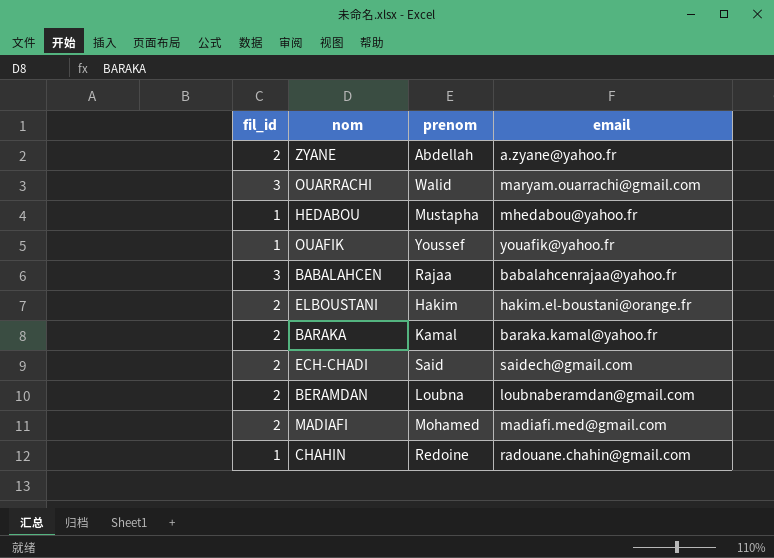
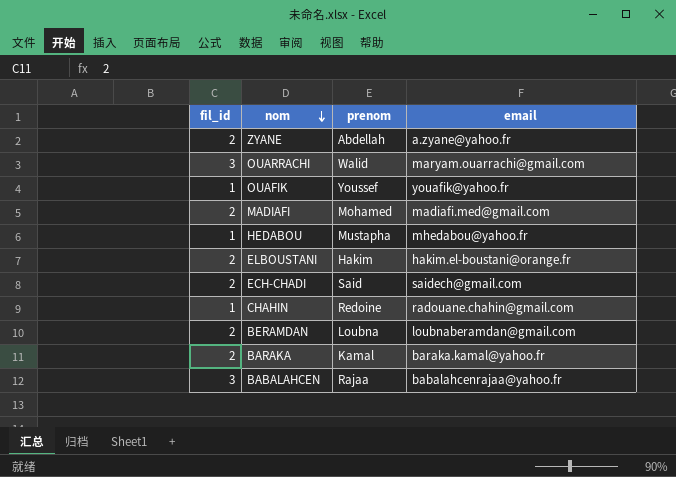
row order: none -> nom descending

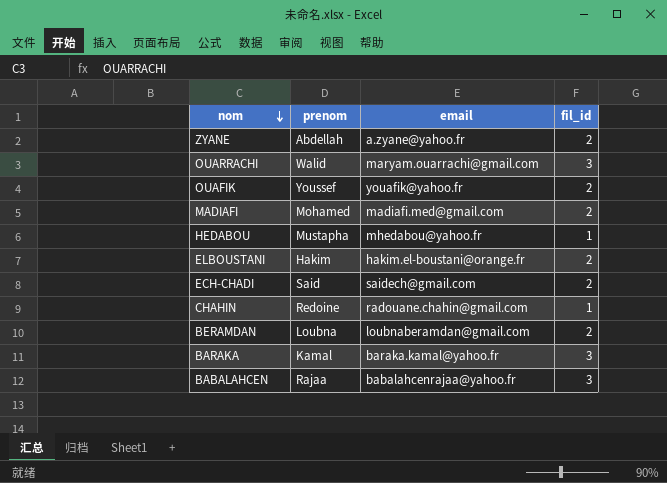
column fil_id | position: 1 -> 4
OUAFIK | fil_id: 1 -> 2
BARAKA | fil_id: 2 -> 3

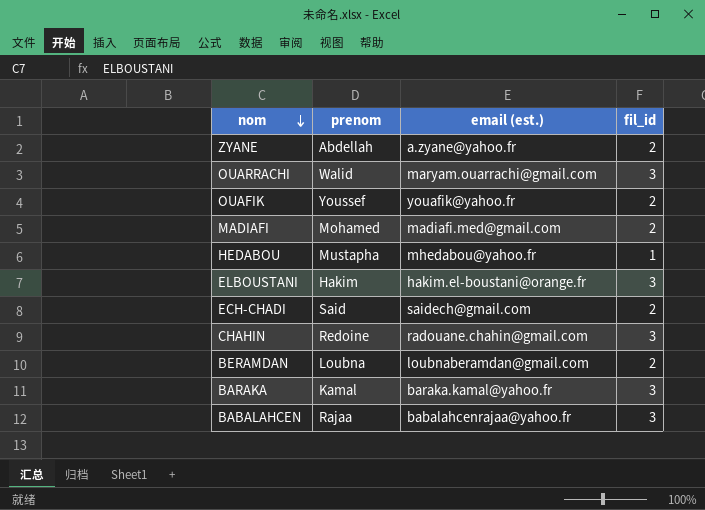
column name: email -> email (est.)
ELBOUSTANI | fil_id: 2 -> 3
CHAHIN | fil_id: 1 -> 3

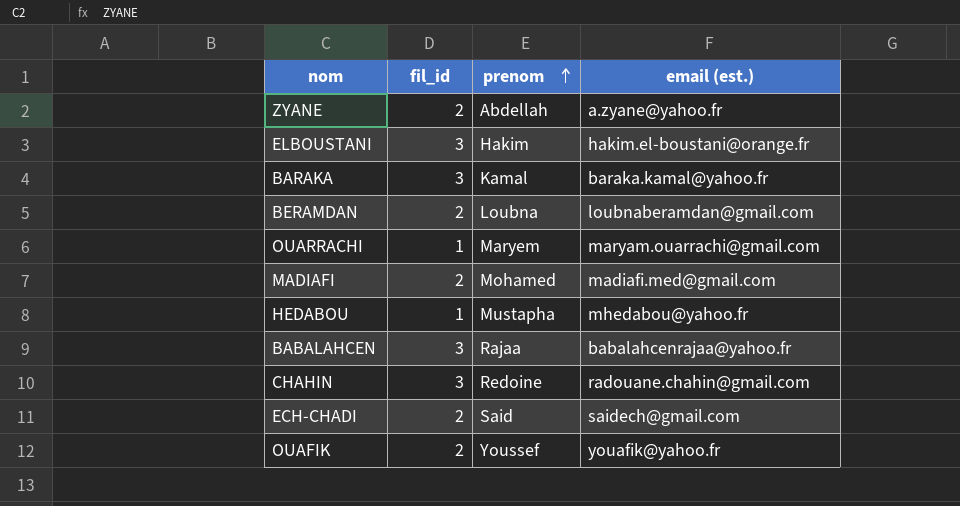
row order: nom descending -> prenom ascending
column fil_id | position: 4 -> 2
OUARRACHI | fil_id: 3 -> 1
OUARRACHI | prenom: Walid -> Maryem

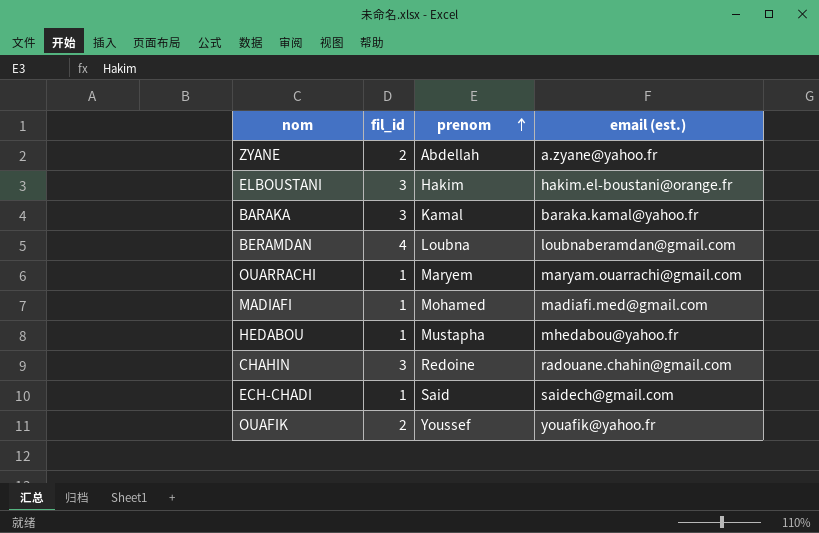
row BABALAHCEN: 3 | Rajaa | babalahcenrajaa@yahoo.fr -> none
BERAMDAN | fil_id: 2 -> 4
MADIAFI | fil_id: 2 -> 1
ECH-CHADI | fil_id: 2 -> 1

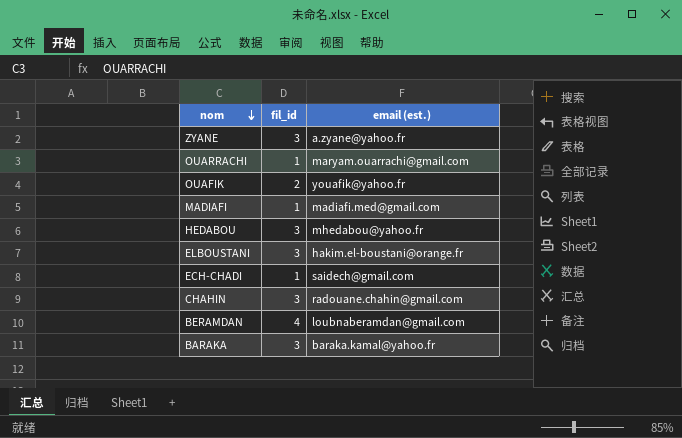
row order: prenom ascending -> nom descending
column prenom | position: 3 -> none
ZYANE | fil_id: 2 -> 3
HEDABOU | fil_id: 1 -> 3

